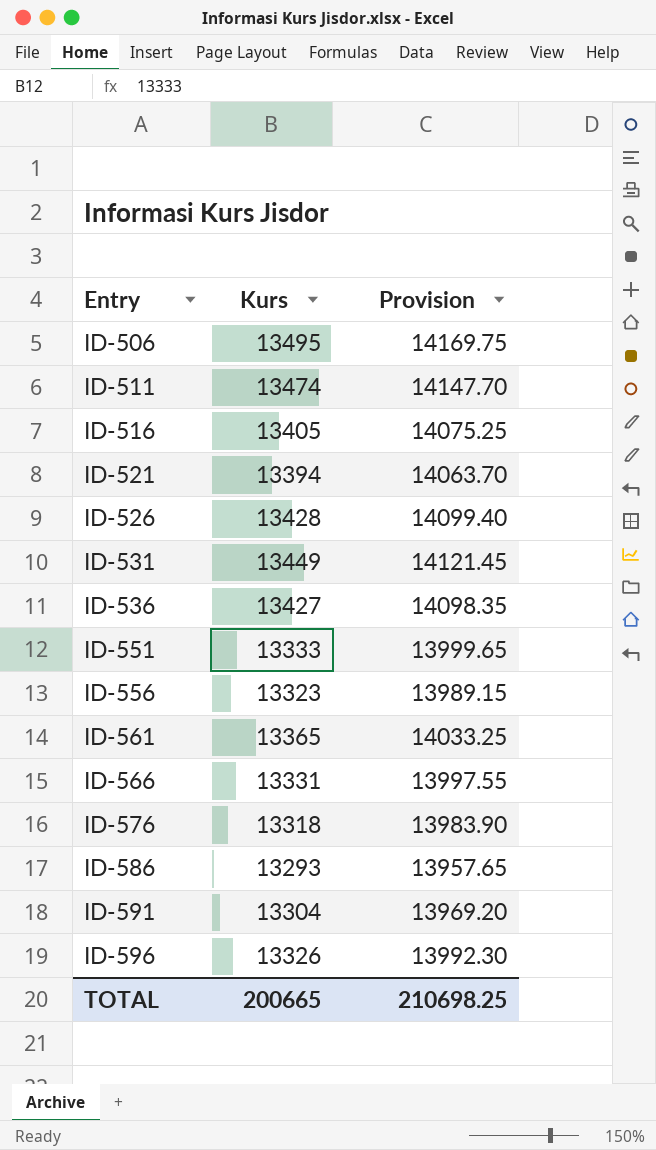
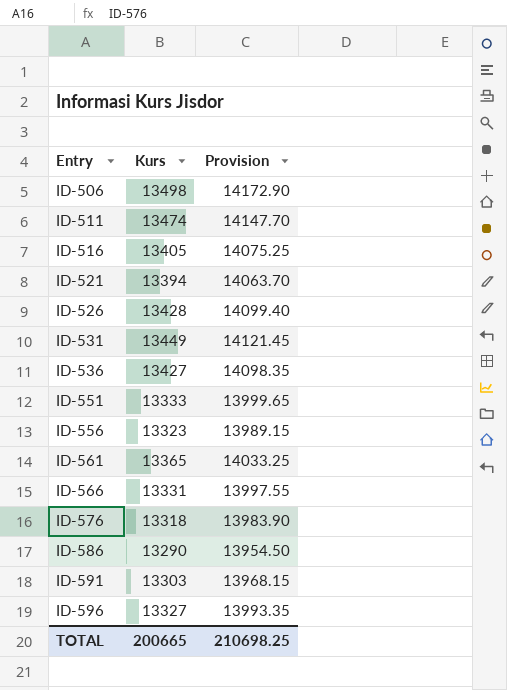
ID-506 | Kurs: 13495 -> 13498
ID-506 | Provision: 14169.75 -> 14172.90
ID-586 | Kurs: 13293 -> 13290
ID-586 | Provision: 13957.65 -> 13954.50
ID-591 | Kurs: 13304 -> 13303
ID-591 | Provision: 13969.20 -> 13968.15
ID-596 | Kurs: 13326 -> 13327
ID-596 | Provision: 13992.30 -> 13993.35

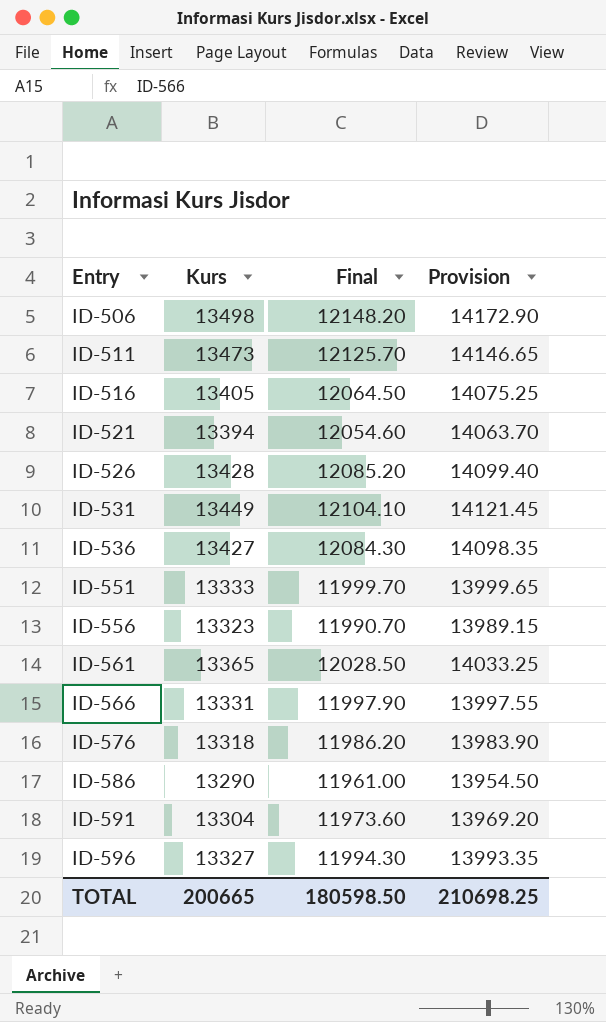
column Final | formula: none -> [Kurs] * 0.9
ID-511 | Kurs: 13474 -> 13473
ID-511 | Provision: 14147.70 -> 14146.65
ID-591 | Kurs: 13303 -> 13304
ID-591 | Provision: 13968.15 -> 13969.20

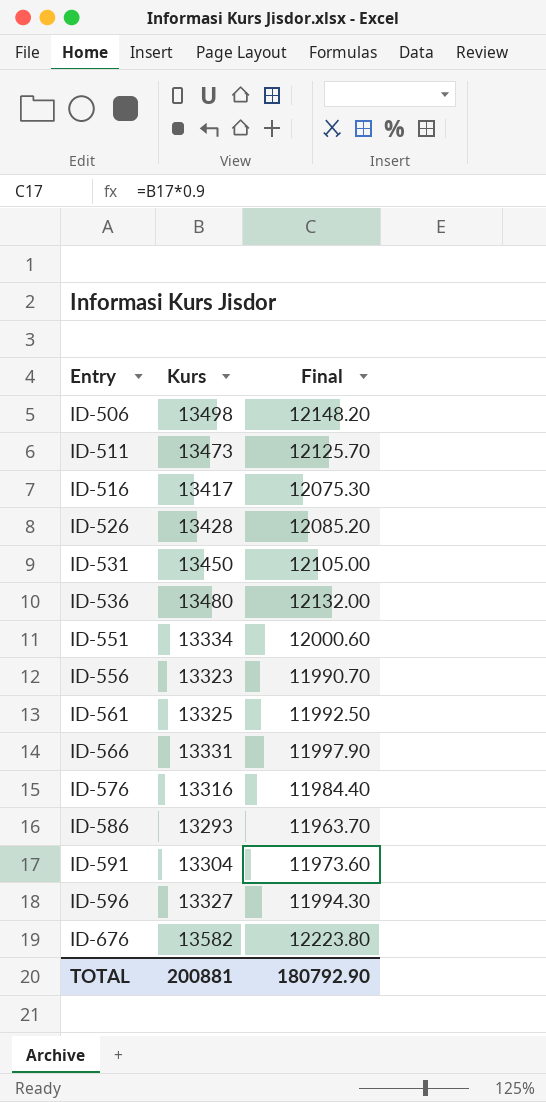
column Provision | formula: [Kurs] * 1.05 -> none
row ID-521: 13394 | 12054.60 | 14063.70 -> none
ID-516 | Kurs: 13405 -> 13417
ID-516 | Final: 12064.50 -> 12075.30
ID-531 | Kurs: 13449 -> 13450
ID-531 | Final: 12104.10 -> 12105.00
ID-536 | Kurs: 13427 -> 13480
ID-536 | Final: 12084.30 -> 12132.00
ID-551 | Kurs: 13333 -> 13334
ID-551 | Final: 11999.70 -> 12000.60
ID-561 | Kurs: 13365 -> 13325
ID-561 | Final: 12028.50 -> 11992.50
ID-576 | Kurs: 13318 -> 13316
ID-576 | Final: 11986.20 -> 11984.40
ID-586 | Kurs: 13290 -> 13293
ID-586 | Final: 11961.00 -> 11963.70
row ID-676: none -> 13582 | 12223.80
TOTAL | Kurs: 200665 -> 200881
TOTAL | Final: 180598.50 -> 180792.90

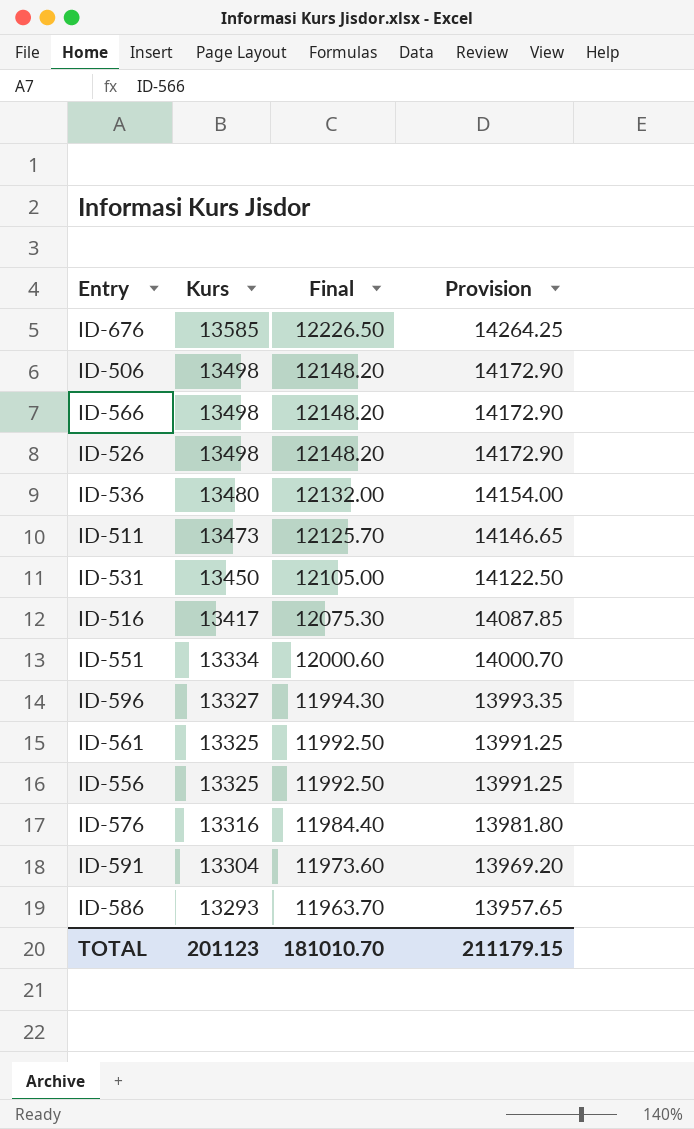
row order: Entry ascending -> Kurs descending
column Provision | formula: none -> [Kurs] * 1.05
ID-676 | Kurs: 13582 -> 13585
ID-676 | Final: 12223.80 -> 12226.50
ID-566 | Kurs: 13331 -> 13498
ID-566 | Final: 11997.90 -> 12148.20
ID-526 | Kurs: 13428 -> 13498
ID-526 | Final: 12085.20 -> 12148.20
ID-556 | Kurs: 13323 -> 13325
ID-556 | Final: 11990.70 -> 11992.50
TOTAL | Kurs: 200881 -> 201123
TOTAL | Final: 180792.90 -> 181010.70

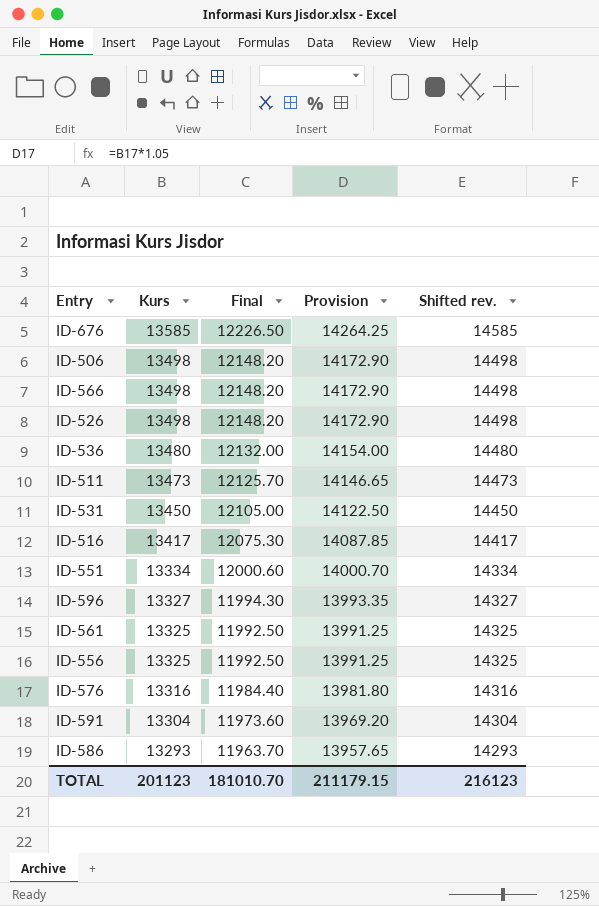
column Shifted rev. | formula: none -> [Kurs] + 1000

